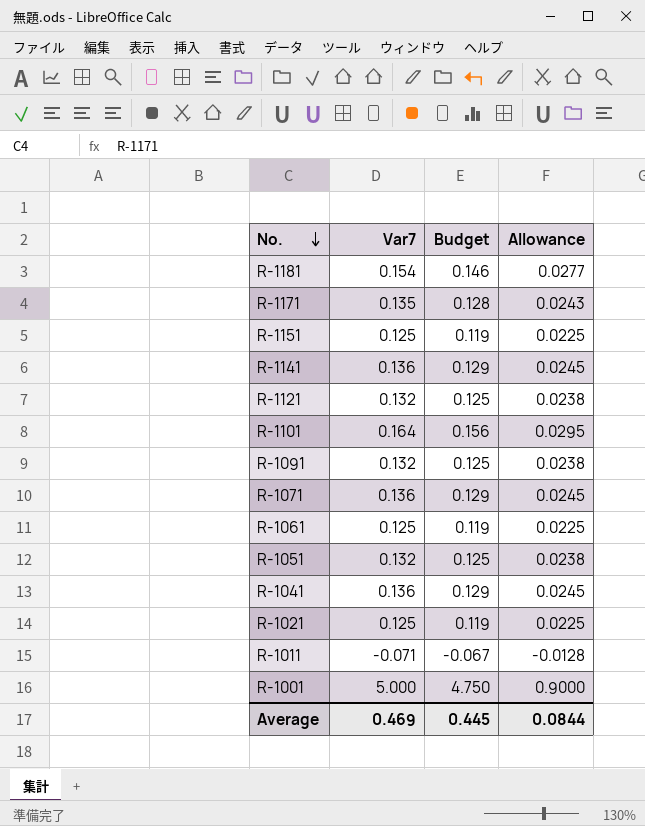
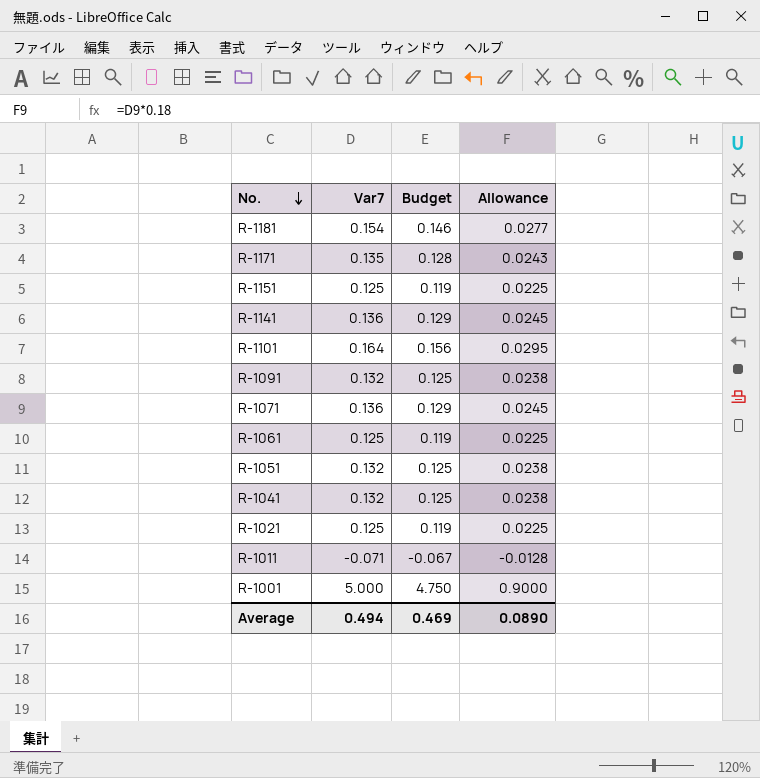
row R-1121: 0.132 | 0.125 | 0.0238 -> none
R-1041 | Var7: 0.136 -> 0.132
R-1041 | Budget: 0.129 -> 0.125
R-1041 | Allowance: 0.0245 -> 0.0238
Average | Var7: 0.469 -> 0.494
Average | Budget: 0.445 -> 0.469
Average | Allowance: 0.0844 -> 0.0890

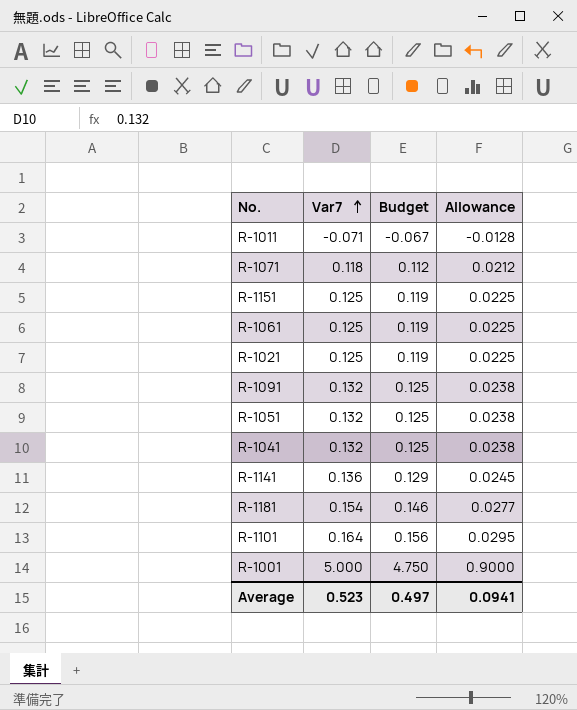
row order: No. descending -> Var7 ascending
row R-1171: 0.135 | 0.128 | 0.0243 -> none
R-1071 | Var7: 0.136 -> 0.118
R-1071 | Budget: 0.129 -> 0.112
R-1071 | Allowance: 0.0245 -> 0.0212
Average | Var7: 0.494 -> 0.523
Average | Budget: 0.469 -> 0.497
Average | Allowance: 0.0890 -> 0.0941

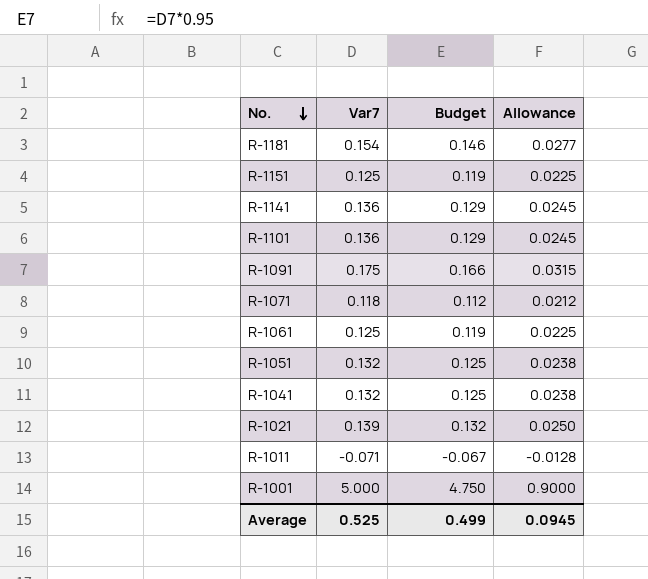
row order: Var7 ascending -> No. descending
R-1101 | Var7: 0.164 -> 0.136
R-1101 | Budget: 0.156 -> 0.129
R-1101 | Allowance: 0.0295 -> 0.0245
R-1091 | Var7: 0.132 -> 0.175
R-1091 | Budget: 0.125 -> 0.166
R-1091 | Allowance: 0.0238 -> 0.0315
R-1021 | Var7: 0.125 -> 0.139
R-1021 | Budget: 0.119 -> 0.132
R-1021 | Allowance: 0.0225 -> 0.0250
Average | Var7: 0.523 -> 0.525
Average | Budget: 0.497 -> 0.499
Average | Allowance: 0.0941 -> 0.0945

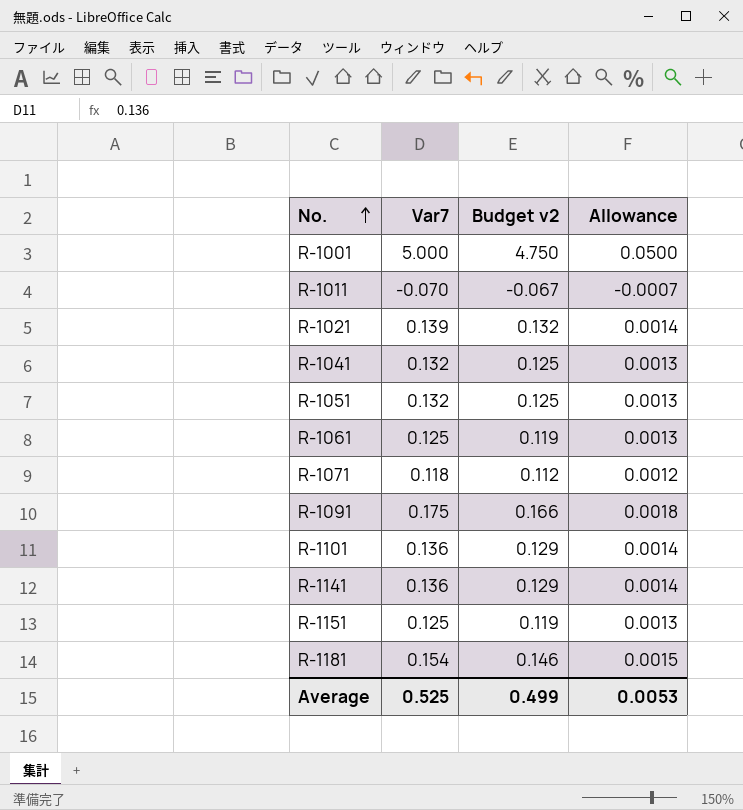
row order: No. descending -> No. ascending
column name: Budget -> Budget v2
column Allowance | formula: [Var7] * 0.18 -> [Var7] * 0.01
R-1011 | Var7: -0.071 -> -0.070
Average | Allowance: 0.0945 -> 0.0053

